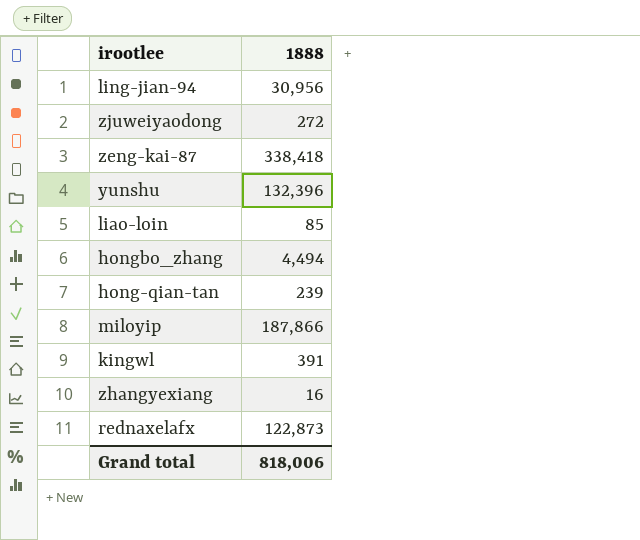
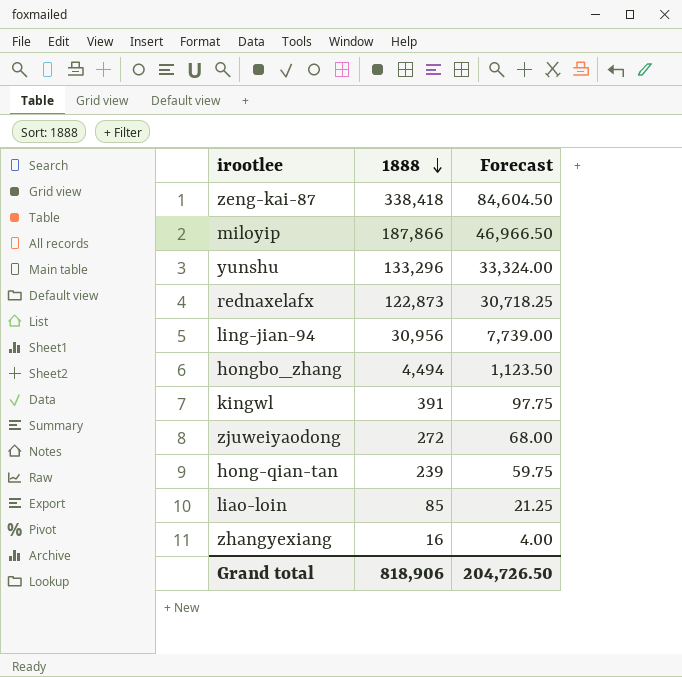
row order: none -> 1888 descending
column Forecast | formula: none -> [1888] * 0.25
yunshu | 1888: 132,396 -> 133,296
Grand total | 1888: 818,006 -> 818,906

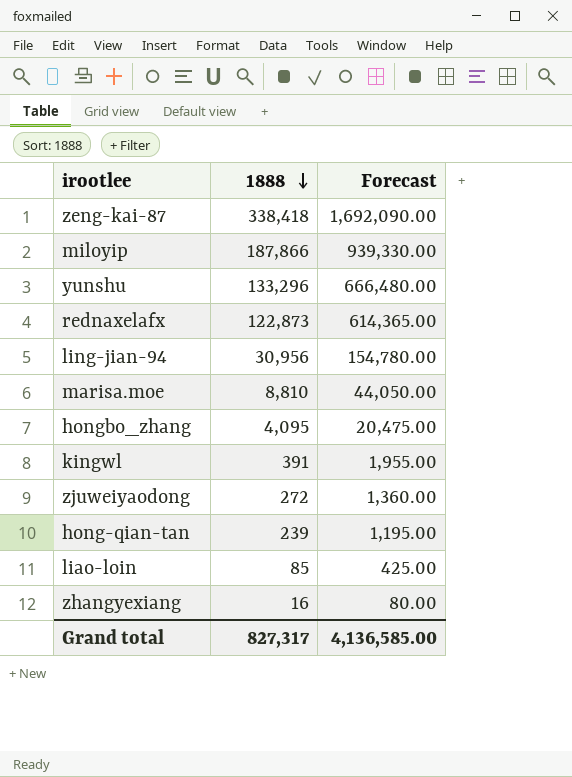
column Forecast | formula: [1888] * 0.25 -> [1888] * 5
row marisa.moe: none -> 8,810 | 44,050.00
hongbo_zhang | 1888: 4,494 -> 4,095
Grand total | 1888: 818,906 -> 827,317
Grand total | Forecast: 204,726.50 -> 4,136,585.00

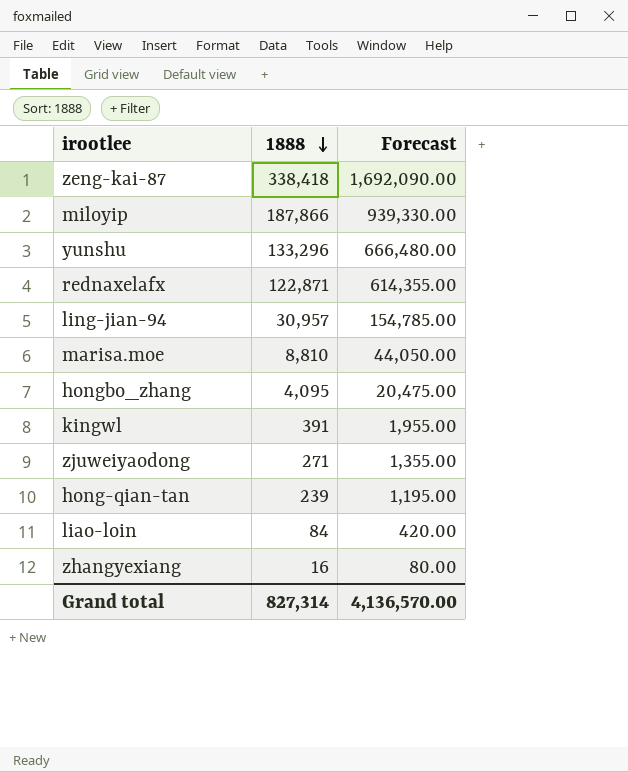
rednaxelafx | 1888: 122,873 -> 122,871
rednaxelafx | Forecast: 614,365.00 -> 614,355.00
ling-jian-94 | 1888: 30,956 -> 30,957
ling-jian-94 | Forecast: 154,780.00 -> 154,785.00
zjuweiyaodong | 1888: 272 -> 271
zjuweiyaodong | Forecast: 1,360.00 -> 1,355.00
liao-loin | 1888: 85 -> 84
liao-loin | Forecast: 425.00 -> 420.00
Grand total | 1888: 827,317 -> 827,314
Grand total | Forecast: 4,136,585.00 -> 4,136,570.00

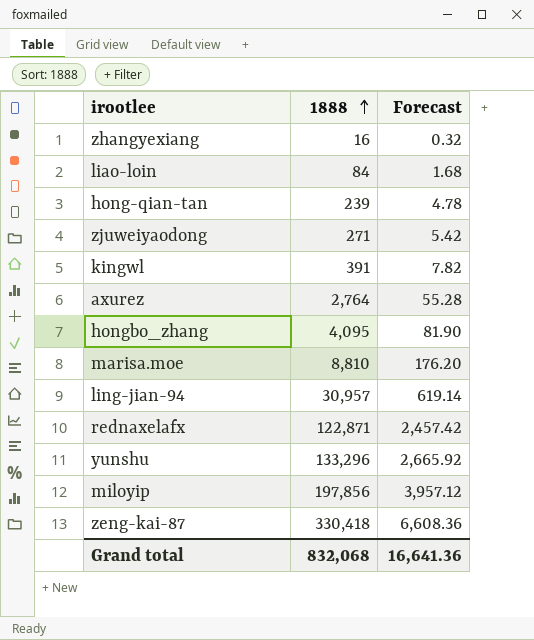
row order: 1888 descending -> 1888 ascending
column Forecast | formula: [1888] * 5 -> [1888] * 0.02
row axurez: none -> 2,764 | 55.28
miloyip | 1888: 187,866 -> 197,856
zeng-kai-87 | 1888: 338,418 -> 330,418
Grand total | 1888: 827,314 -> 832,068
Grand total | Forecast: 4,136,570.00 -> 16,641.36

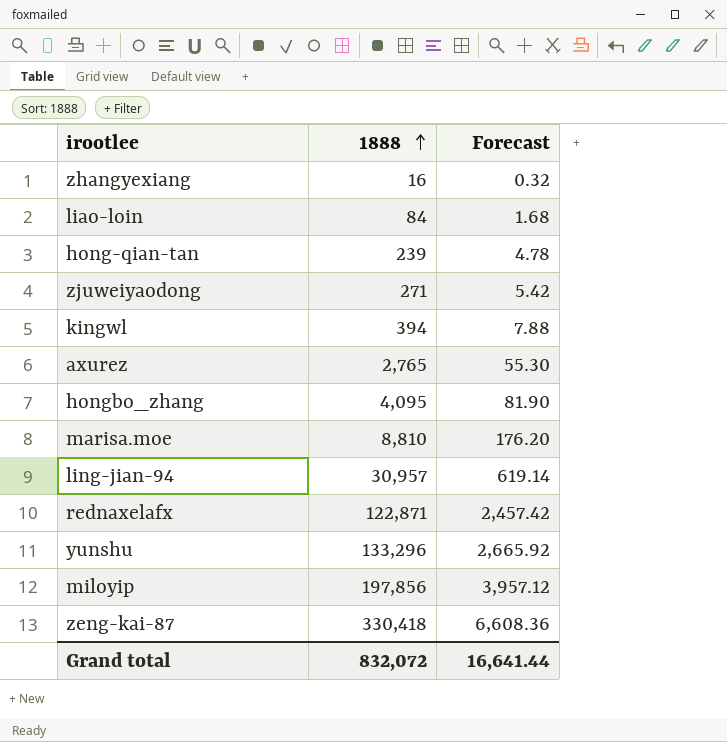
kingwl | 1888: 391 -> 394
kingwl | Forecast: 7.82 -> 7.88
axurez | 1888: 2,764 -> 2,765
axurez | Forecast: 55.28 -> 55.30
Grand total | 1888: 832,068 -> 832,072
Grand total | Forecast: 16,641.36 -> 16,641.44

